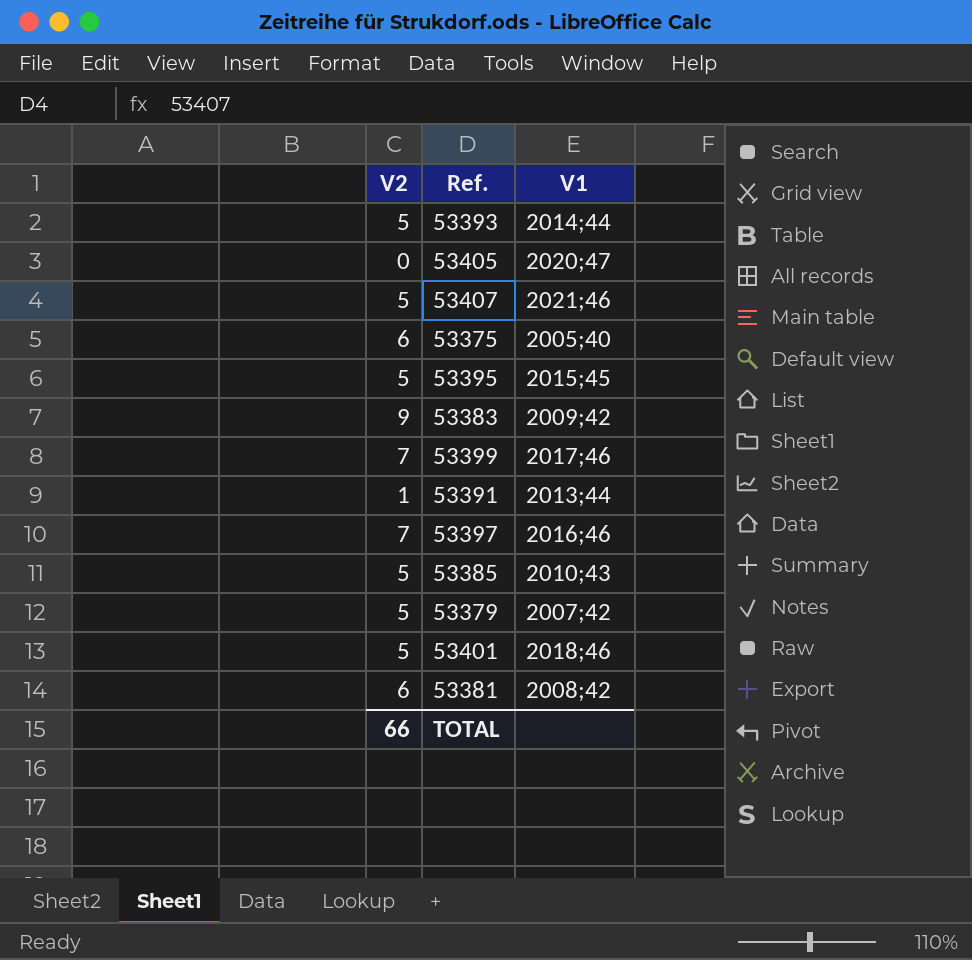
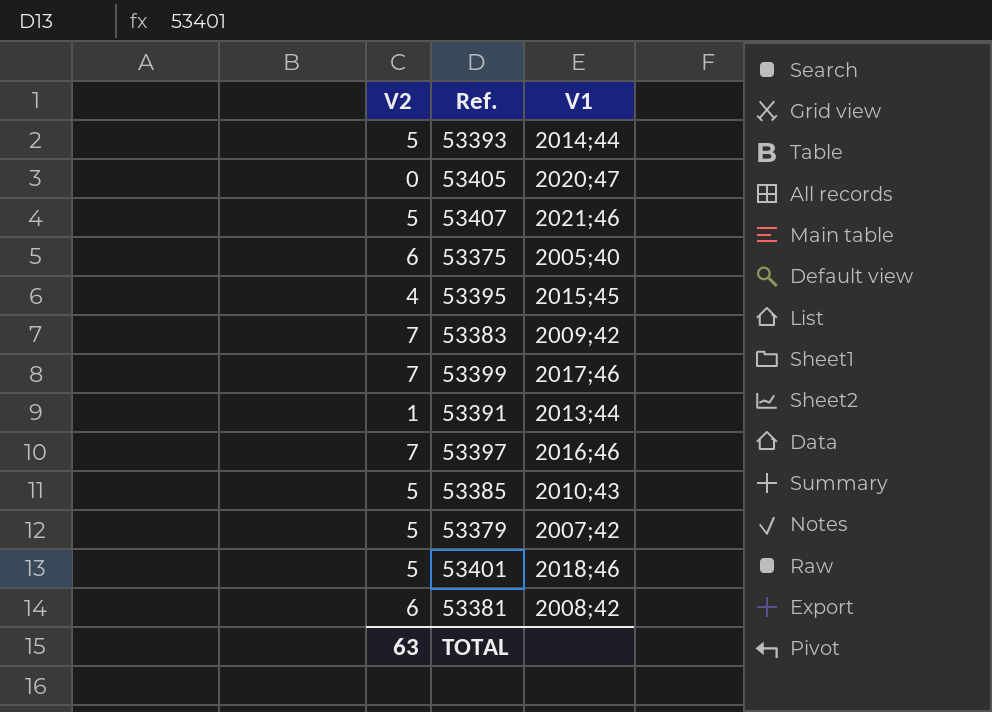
53395 | V2: 5 -> 4
53383 | V2: 9 -> 7
TOTAL | V2: 66 -> 63

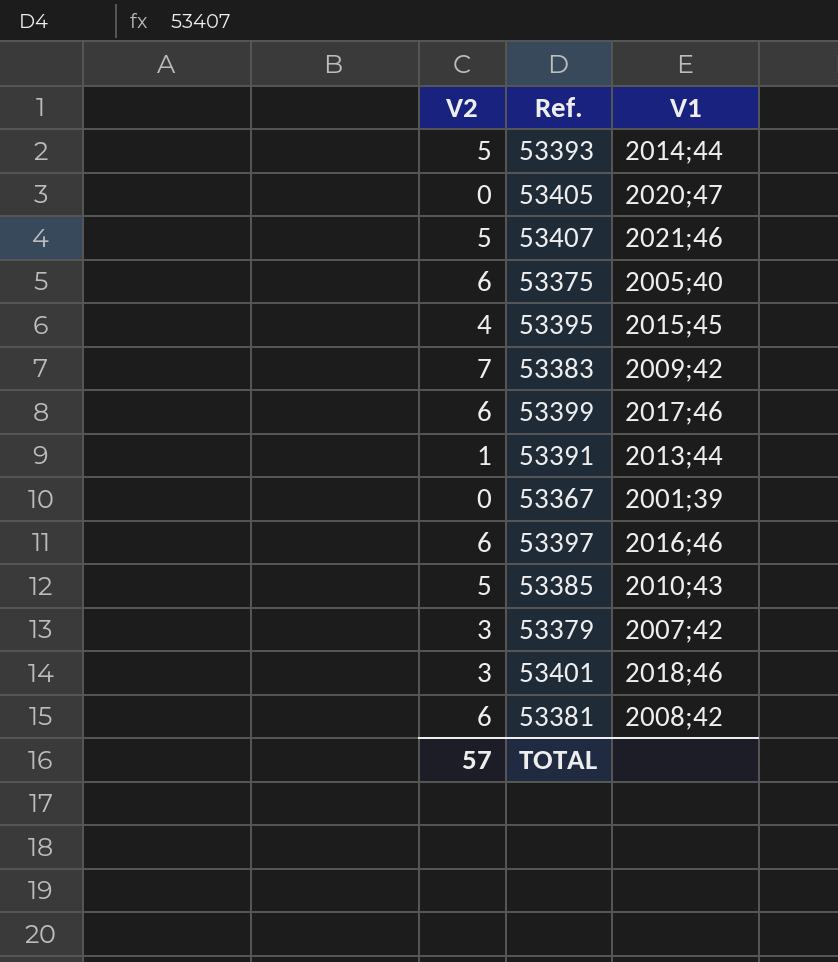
53399 | V2: 7 -> 6
row 53367: none -> 0 | 2001;39
53397 | V2: 7 -> 6
53379 | V2: 5 -> 3
53401 | V2: 5 -> 3
TOTAL | V2: 63 -> 57

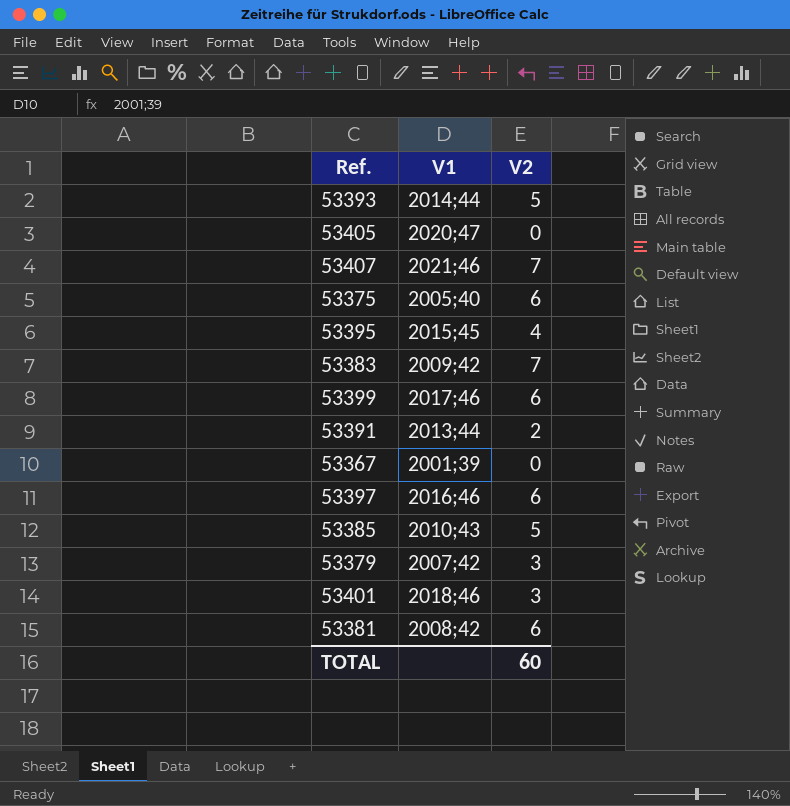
column V2 | position: 1 -> 3
53407 | V2: 5 -> 7
53391 | V2: 1 -> 2
TOTAL | V2: 57 -> 60

